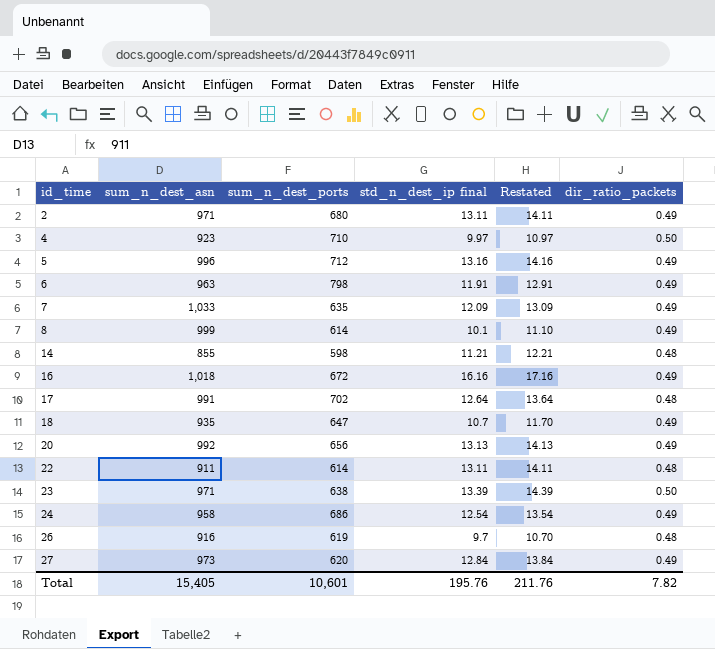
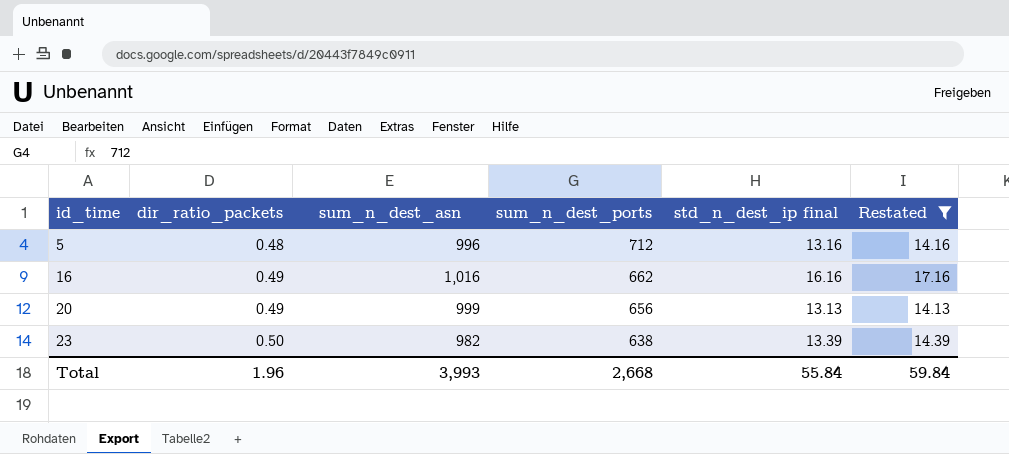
filter: none -> Restated >= 14.13
column dir_ratio_packets | position: 6 -> 2
5 | dir_ratio_packets: 0.49 -> 0.48
16 | sum_n_dest_asn: 1,018 -> 1,016
16 | sum_n_dest_ports: 672 -> 662
20 | sum_n_dest_asn: 992 -> 999
23 | sum_n_dest_asn: 971 -> 982
Total | dir_ratio_packets: 7.82 -> 1.96
Total | sum_n_dest_asn: 15,405 -> 3,993
Total | sum_n_dest_ports: 10,601 -> 2,668
Total | std_n_dest_ip final: 195.76 -> 55.84
Total | Restated: 211.76 -> 59.84

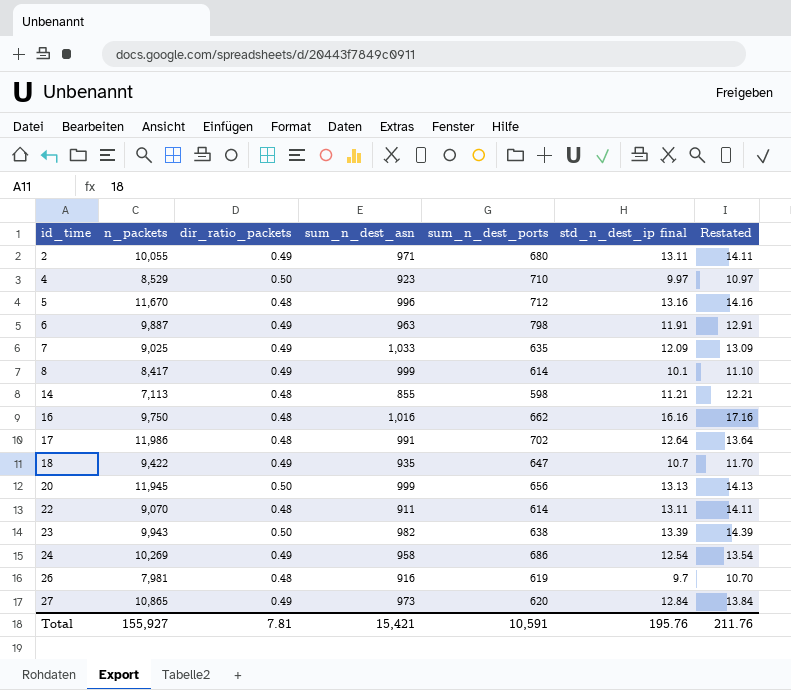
filter: Restated >= 14.13 -> none
column n_packets | position: none -> 2
16 | dir_ratio_packets: 0.49 -> 0.48
20 | dir_ratio_packets: 0.49 -> 0.50
Total | dir_ratio_packets: 1.96 -> 7.81
Total | sum_n_dest_asn: 3,993 -> 15,421
Total | sum_n_dest_ports: 2,668 -> 10,591
Total | std_n_dest_ip final: 55.84 -> 195.76
Total | Restated: 59.84 -> 211.76

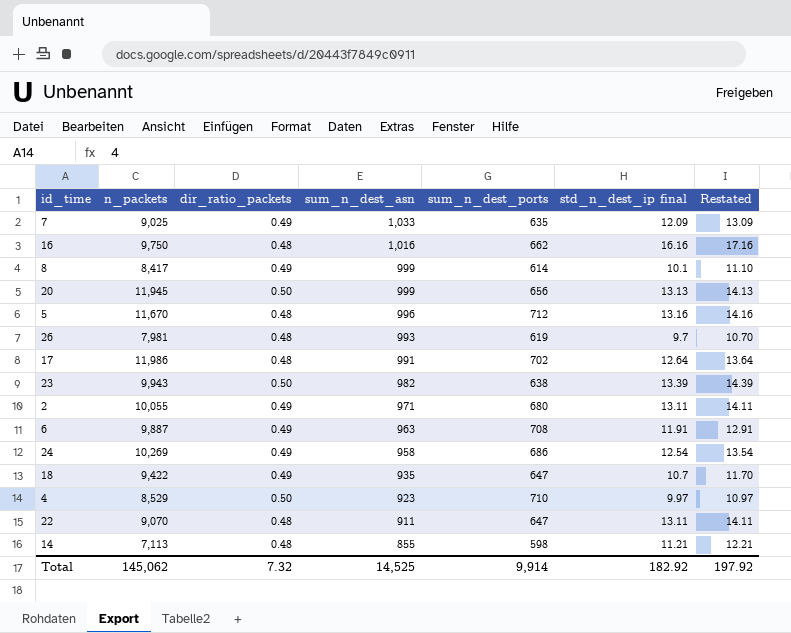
row order: id_time ascending -> sum_n_dest_asn descending
row 27: 10,865 | 0.49 | 973 | 620 | 12.84 | 13.84 -> none
26 | sum_n_dest_asn: 916 -> 993
6 | sum_n_dest_ports: 798 -> 708
22 | sum_n_dest_ports: 614 -> 647
Total | n_packets: 155,927 -> 145,062
Total | dir_ratio_packets: 7.81 -> 7.32
Total | sum_n_dest_asn: 15,421 -> 14,525
Total | sum_n_dest_ports: 10,591 -> 9,914
Total | std_n_dest_ip final: 195.76 -> 182.92
Total | Restated: 211.76 -> 197.92

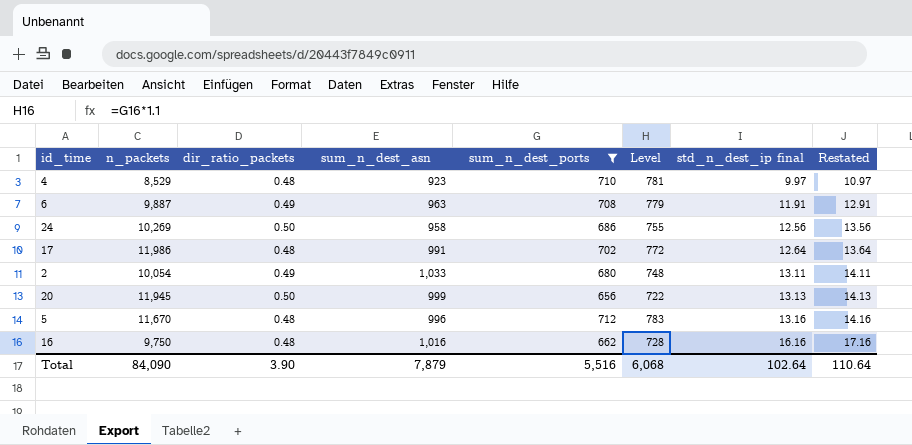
filter: none -> sum_n_dest_ports >= 656
row order: sum_n_dest_asn descending -> std_n_dest_ip final ascending
column Level | formula: none -> [sum_n_dest_ports] * 1.1
4 | dir_ratio_packets: 0.50 -> 0.48
24 | dir_ratio_packets: 0.49 -> 0.50
24 | std_n_dest_ip final: 12.54 -> 12.56
24 | Restated: 13.54 -> 13.56
2 | n_packets: 10,055 -> 10,054
2 | sum_n_dest_asn: 971 -> 1,033
Total | n_packets: 145,062 -> 84,090
Total | dir_ratio_packets: 7.32 -> 3.90
Total | sum_n_dest_asn: 14,525 -> 7,879
Total | sum_n_dest_ports: 9,914 -> 5,516
Total | std_n_dest_ip final: 182.92 -> 102.64
Total | Restated: 197.92 -> 110.64

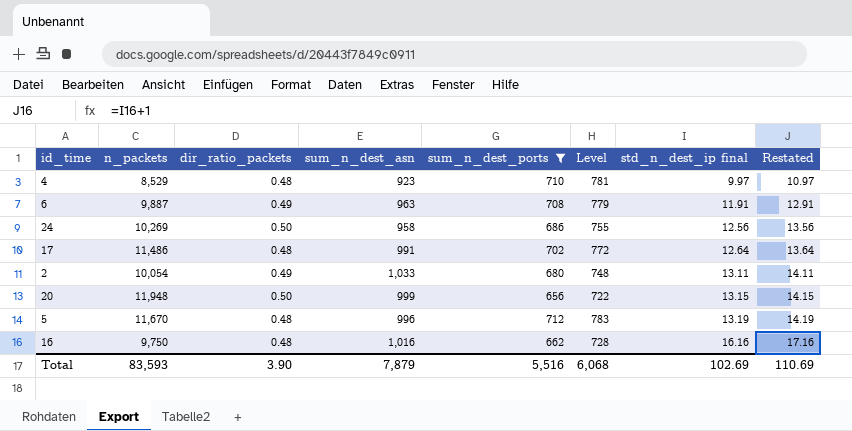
17 | n_packets: 11,986 -> 11,486
20 | n_packets: 11,945 -> 11,948
20 | std_n_dest_ip final: 13.13 -> 13.15
20 | Restated: 14.13 -> 14.15
5 | std_n_dest_ip final: 13.16 -> 13.19
5 | Restated: 14.16 -> 14.19
Total | n_packets: 84,090 -> 83,593
Total | std_n_dest_ip final: 102.64 -> 102.69
Total | Restated: 110.64 -> 110.69

